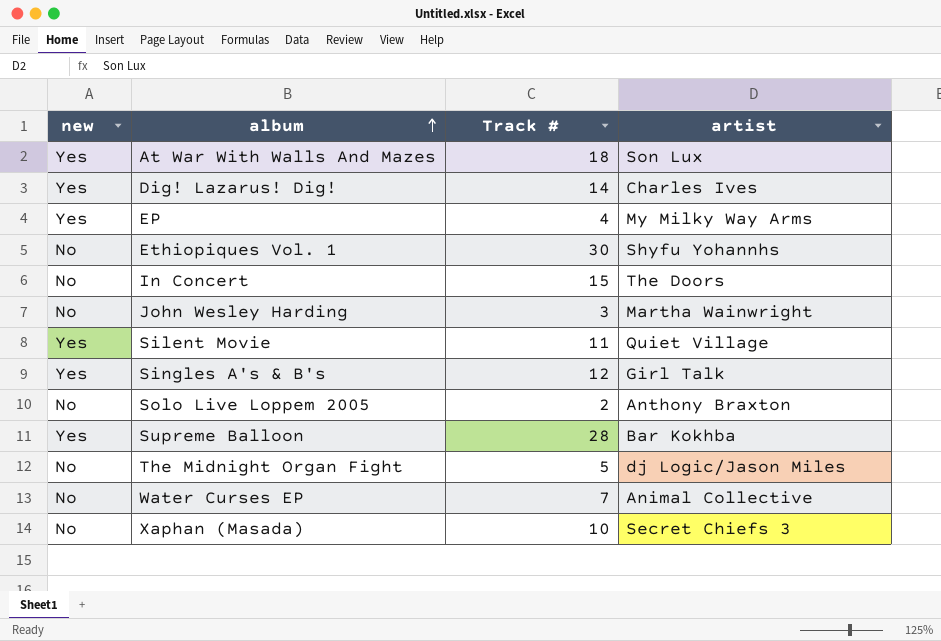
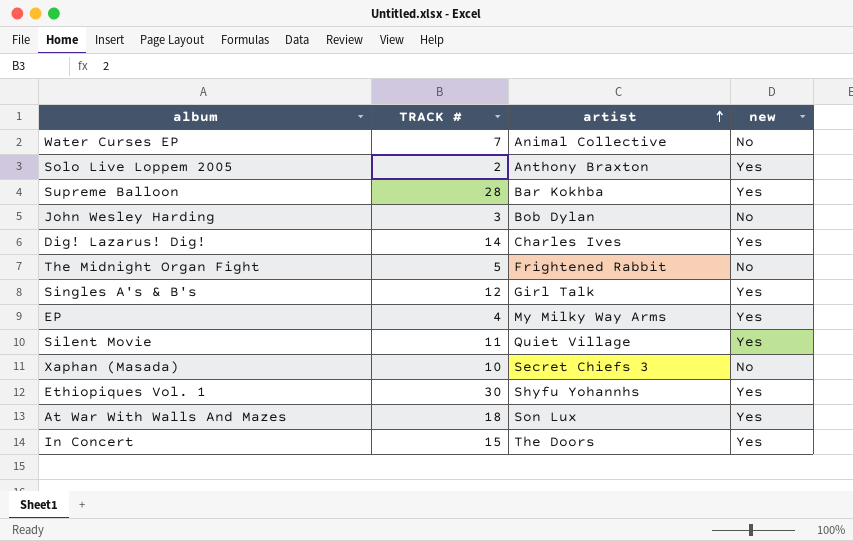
row order: album ascending -> artist ascending
column name: Track # -> TRACK #
column new | position: 1 -> 4
Solo Live Loppem 2005 | new: No -> Yes
John Wesley Harding | artist: Martha Wainwright -> Bob Dylan
The Midnight Organ Fight | artist: dj Logic/Jason Miles -> Frightened Rabbit
Ethiopiques Vol. 1 | new: No -> Yes
In Concert | new: No -> Yes

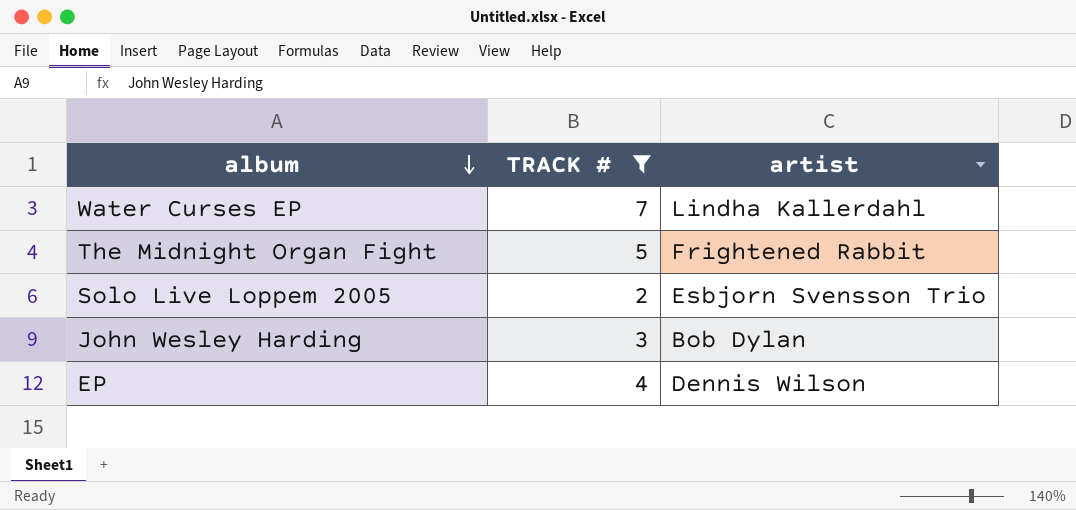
filter: none -> TRACK # <= 7
row order: artist ascending -> album descending
column new | position: 4 -> none
Water Curses EP | artist: Animal Collective -> Lindha Kallerdahl
Solo Live Loppem 2005 | artist: Anthony Braxton -> Esbjorn Svensson Trio
EP | artist: My Milky Way Arms -> Dennis Wilson

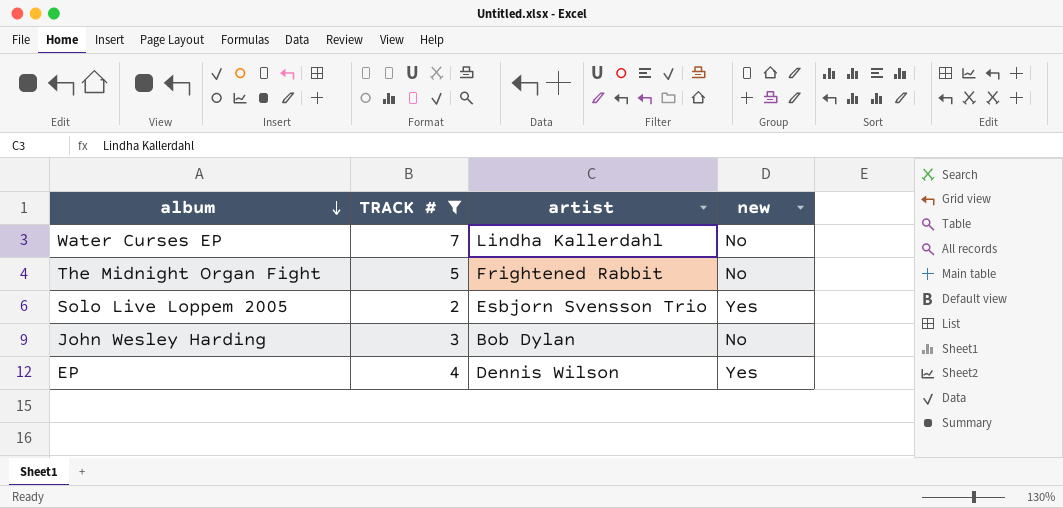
column new | position: none -> 4

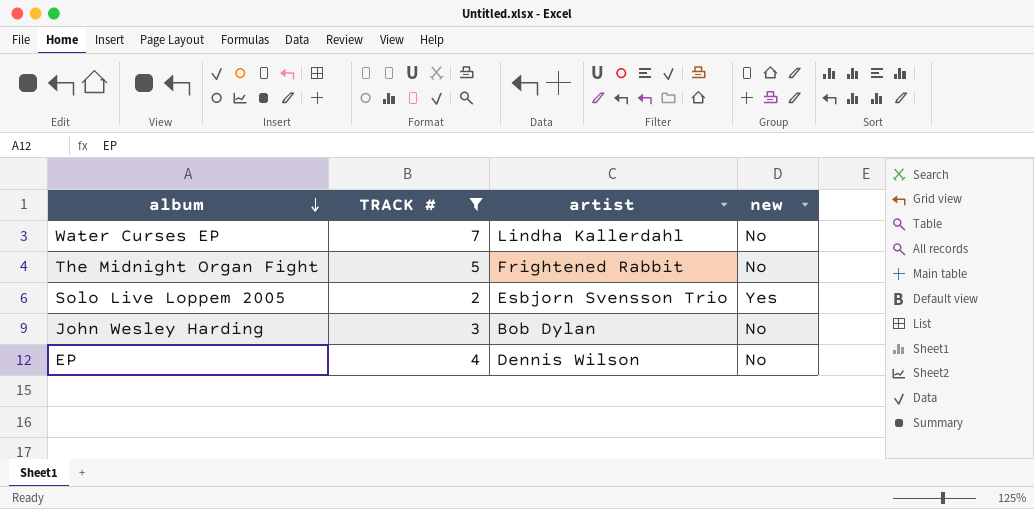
EP | new: Yes -> No

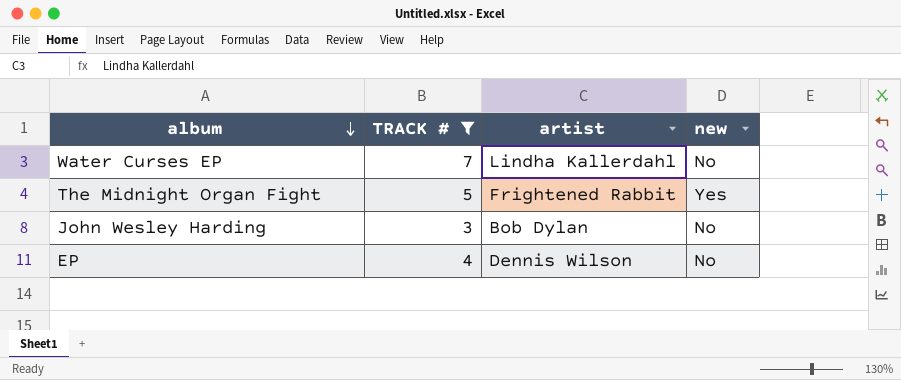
row Solo Live Loppem 2005: 2 | Esbjorn Svensson Trio | Yes -> none
The Midnight Organ Fight | new: No -> Yes

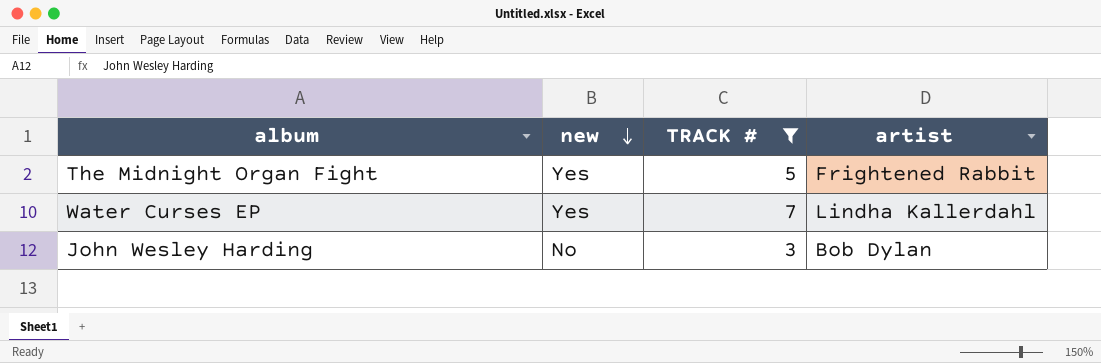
row order: album descending -> new descending
column new | position: 4 -> 2
row EP: 4 | Dennis Wilson | No -> none
Water Curses EP | new: No -> Yes

